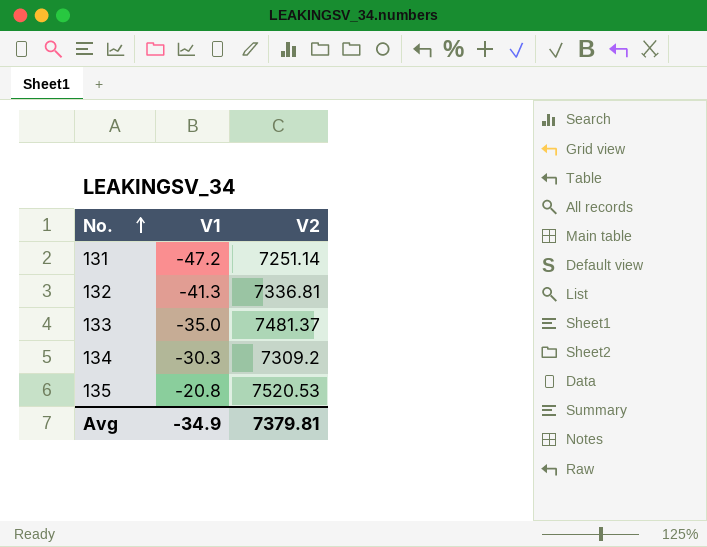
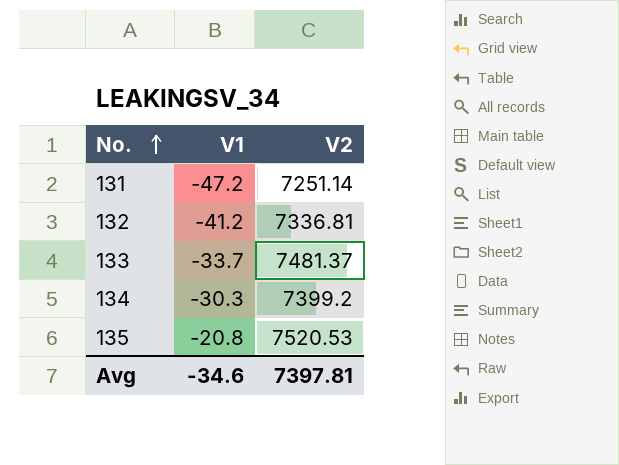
132 | V1: -41.3 -> -41.2
133 | V1: -35.0 -> -33.7
134 | V2: 7309.2 -> 7399.2
Avg | V1: -34.9 -> -34.6
Avg | V2: 7379.81 -> 7397.81

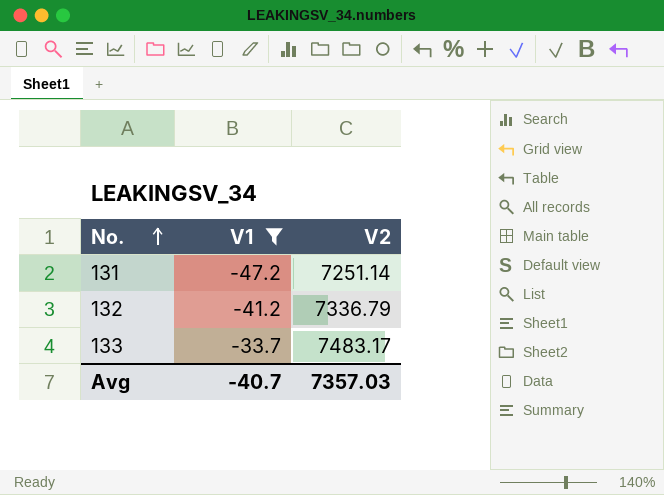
filter: none -> V1 <= -33.7
132 | V2: 7336.81 -> 7336.79
133 | V2: 7481.37 -> 7483.17
Avg | V1: -34.6 -> -40.7
Avg | V2: 7397.81 -> 7357.03

